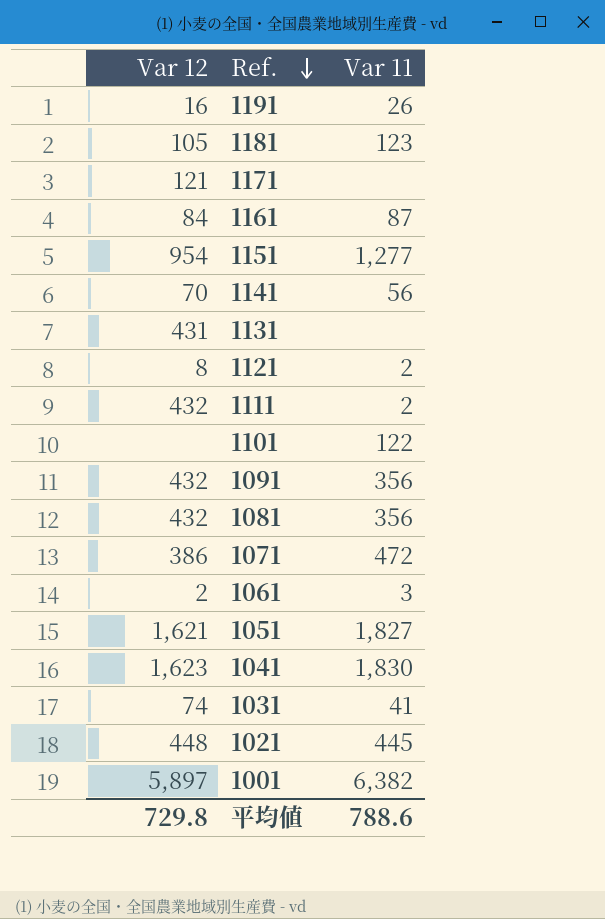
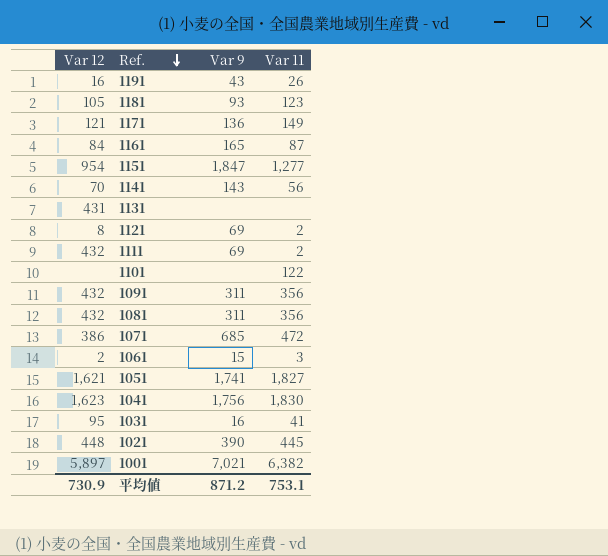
column Var 9 | position: none -> 3
1171 | Var 11: none -> 149
1031 | Var 12: 74 -> 95
平均値 | Var 12: 729.8 -> 730.9
平均値 | Var 11: 788.6 -> 753.1

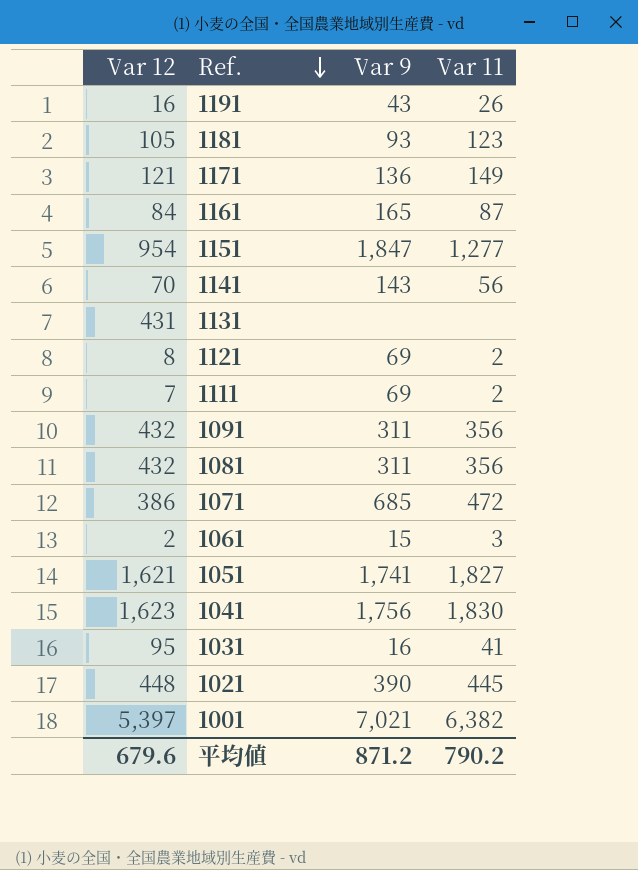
row 1101: none | none | 122 -> none
1111 | Var 12: 432 -> 7
1001 | Var 12: 5,897 -> 5,397
平均値 | Var 12: 730.9 -> 679.6
平均値 | Var 11: 753.1 -> 790.2

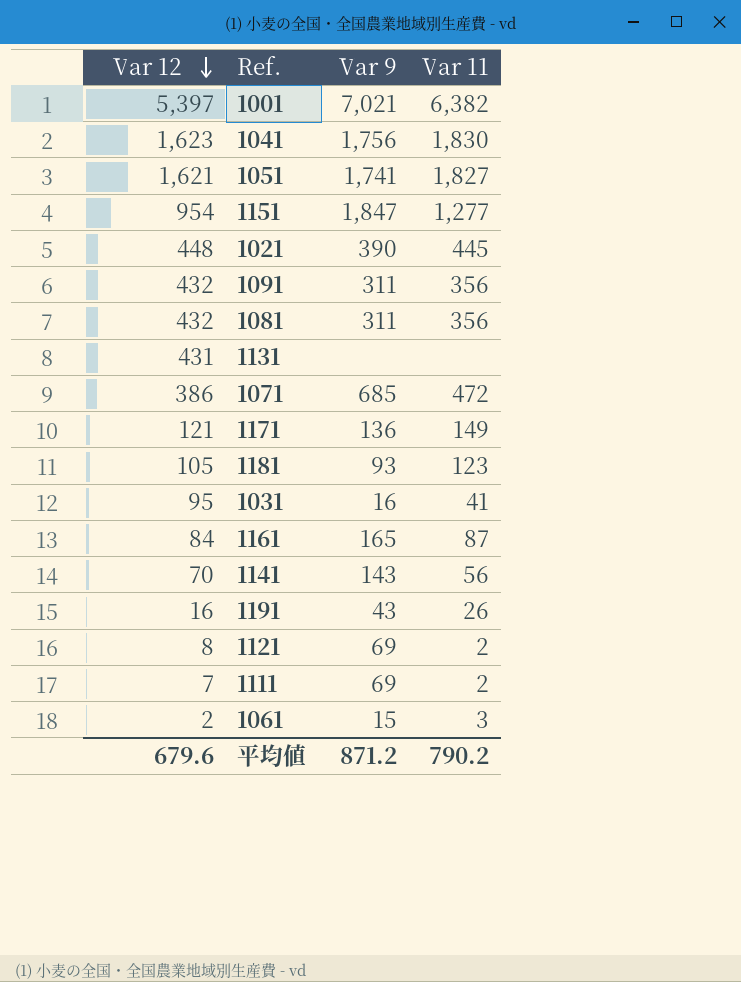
row order: Ref. descending -> Var 12 descending

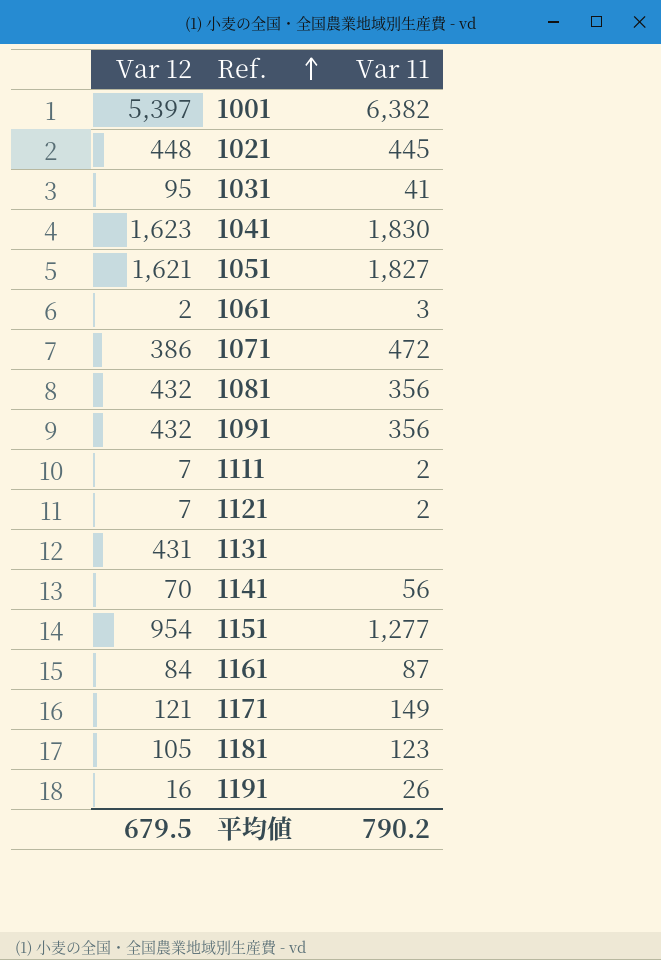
row order: Var 12 descending -> Ref. ascending
column Var 9 | position: 3 -> none
1121 | Var 12: 8 -> 7
平均値 | Var 12: 679.6 -> 679.5

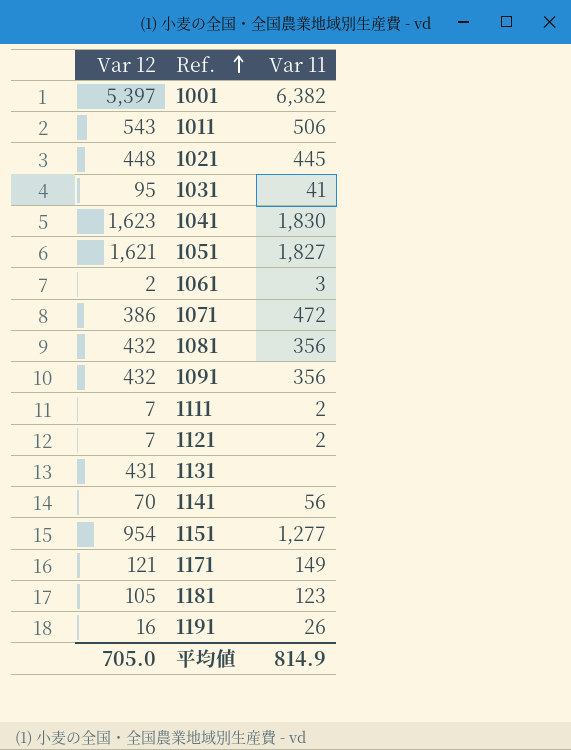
row 1161: 84 | 87 -> none
row 1011: none -> 543 | 506
平均値 | Var 12: 679.5 -> 705.0
平均値 | Var 11: 790.2 -> 814.9

